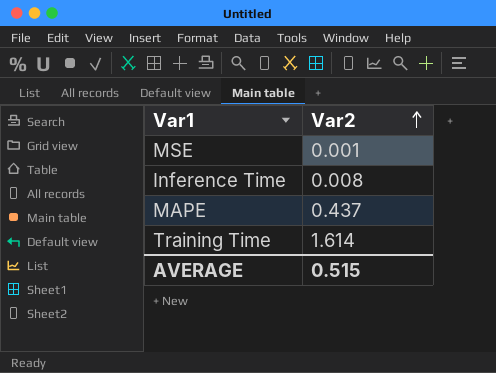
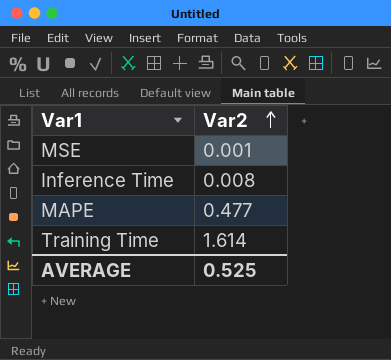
MAPE | Var2: 0.437 -> 0.477
AVERAGE | Var2: 0.515 -> 0.525

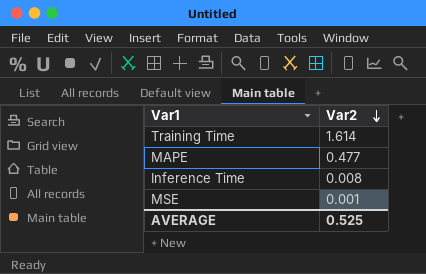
row order: Var2 ascending -> Var2 descending

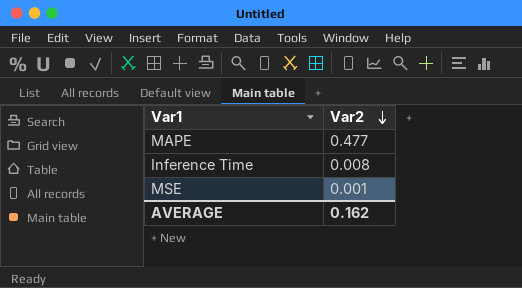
row Training Time: 1.614 -> none
AVERAGE | Var2: 0.525 -> 0.162

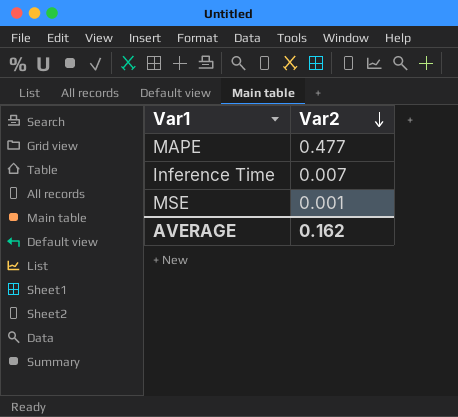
Inference Time | Var2: 0.008 -> 0.007

